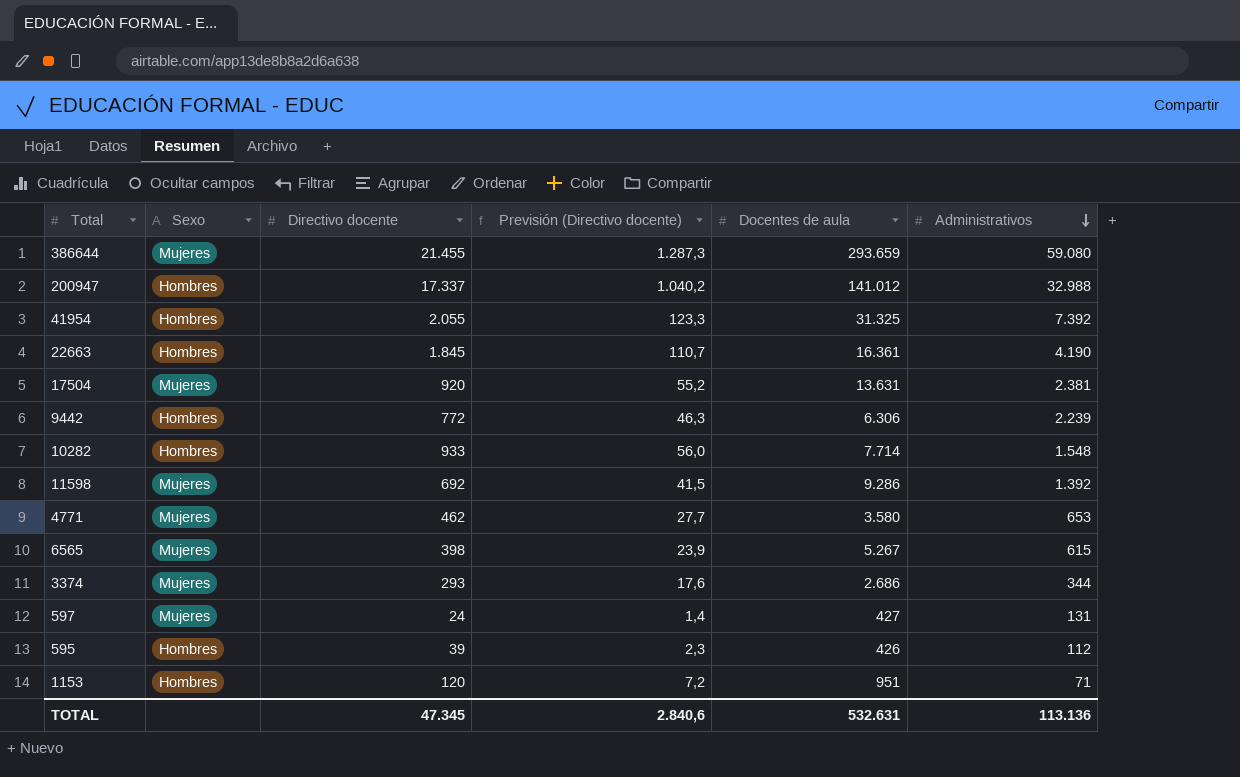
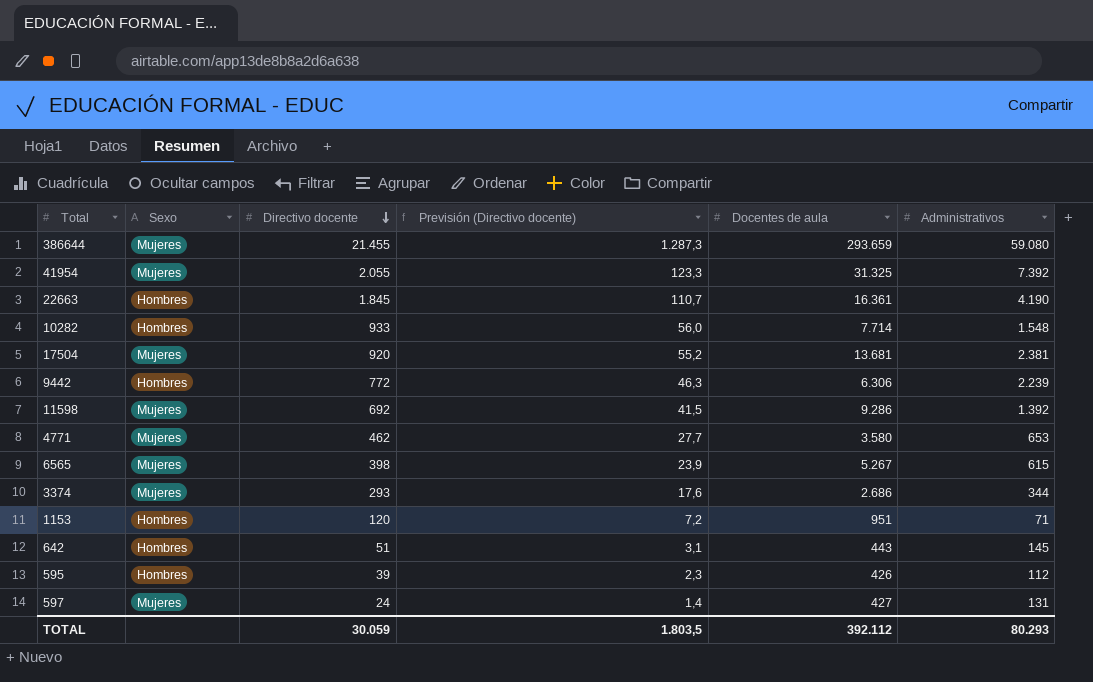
row order: Administrativos descending -> Directivo docente descending
row 200947: Hombres | 17.337 | 1.040,2 | 141.012 | 32.988 -> none
41954 | Sexo: Hombres -> Mujeres
17504 | Docentes de aula: 13.631 -> 13.681
row 642: none -> Hombres | 51 | 3,1 | 443 | 145
TOTAL | Directivo docente: 47.345 -> 30.059
TOTAL | Previsión (Directivo docente): 2.840,6 -> 1.803,5
TOTAL | Docentes de aula: 532.631 -> 392.112
TOTAL | Administrativos: 113.136 -> 80.293

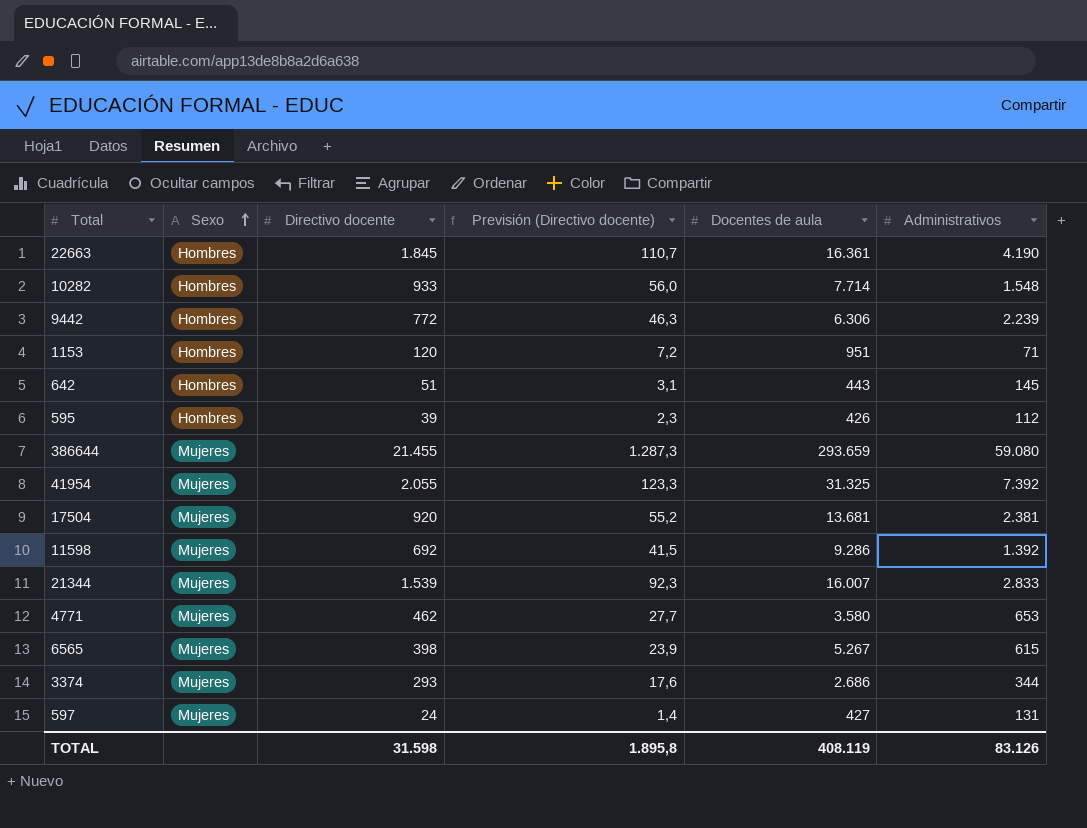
row order: Directivo docente descending -> Sexo ascending
row 21344: none -> Mujeres | 1.539 | 92,3 | 16.007 | 2.833
TOTAL | Directivo docente: 30.059 -> 31.598
TOTAL | Previsión (Directivo docente): 1.803,5 -> 1.895,8
TOTAL | Docentes de aula: 392.112 -> 408.119
TOTAL | Administrativos: 80.293 -> 83.126

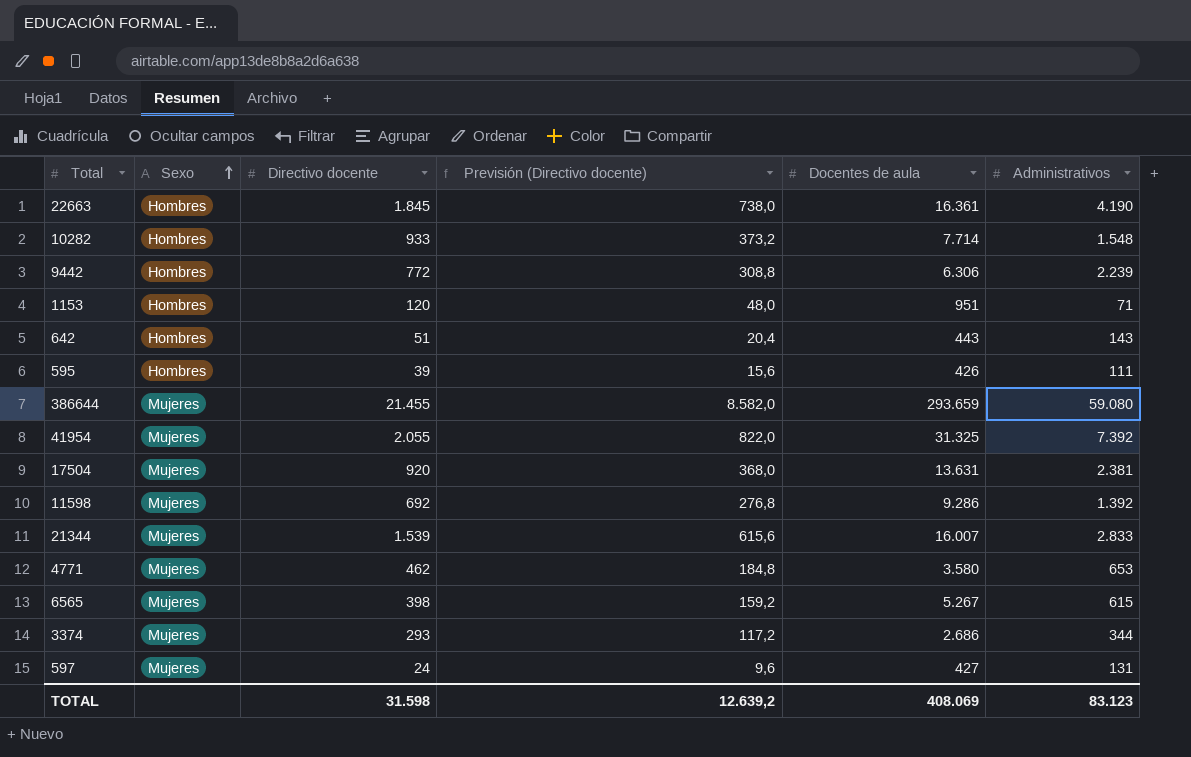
column Previsión (Directivo docente) | formula: [Directivo docente] * 0,06 -> [Directivo docente] * 0,4
642 | Administrativos: 145 -> 143
595 | Administrativos: 112 -> 111
17504 | Docentes de aula: 13.681 -> 13.631
TOTAL | Previsión (Directivo docente): 1.895,8 -> 12.639,2
TOTAL | Docentes de aula: 408.119 -> 408.069
TOTAL | Administrativos: 83.126 -> 83.123

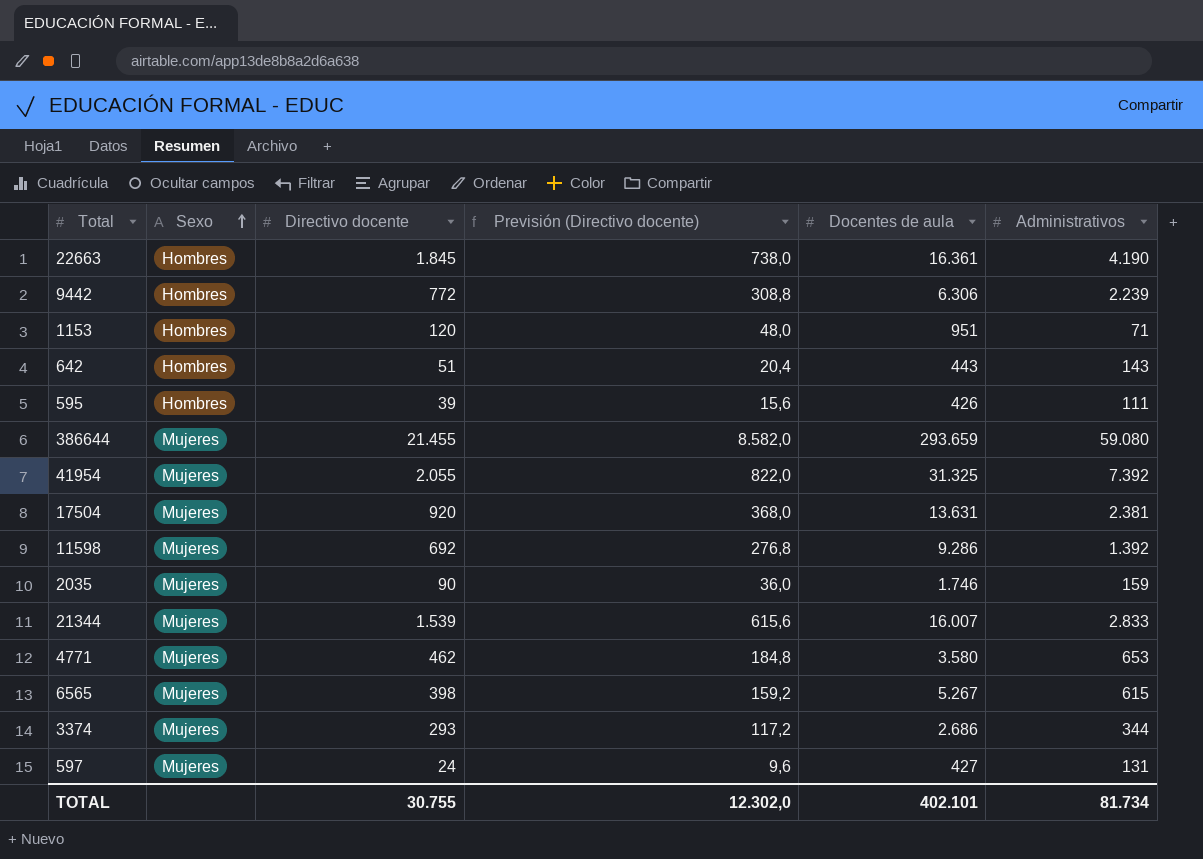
row 10282: Hombres | 933 | 373,2 | 7.714 | 1.548 -> none
row 2035: none -> Mujeres | 90 | 36,0 | 1.746 | 159
TOTAL | Directivo docente: 31.598 -> 30.755
TOTAL | Previsión (Directivo docente): 12.639,2 -> 12.302,0
TOTAL | Docentes de aula: 408.069 -> 402.101
TOTAL | Administrativos: 83.123 -> 81.734

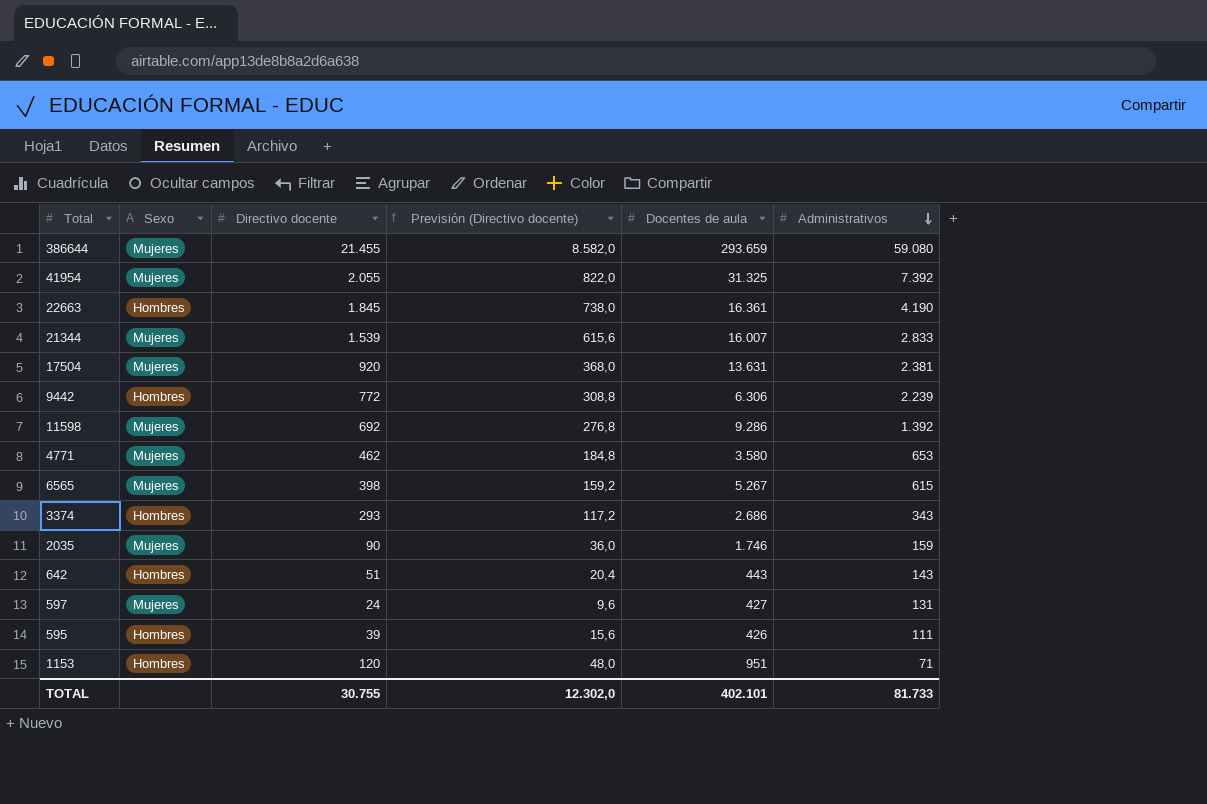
row order: Sexo ascending -> Administrativos descending
3374 | Sexo: Mujeres -> Hombres
3374 | Administrativos: 344 -> 343
TOTAL | Administrativos: 81.734 -> 81.733

